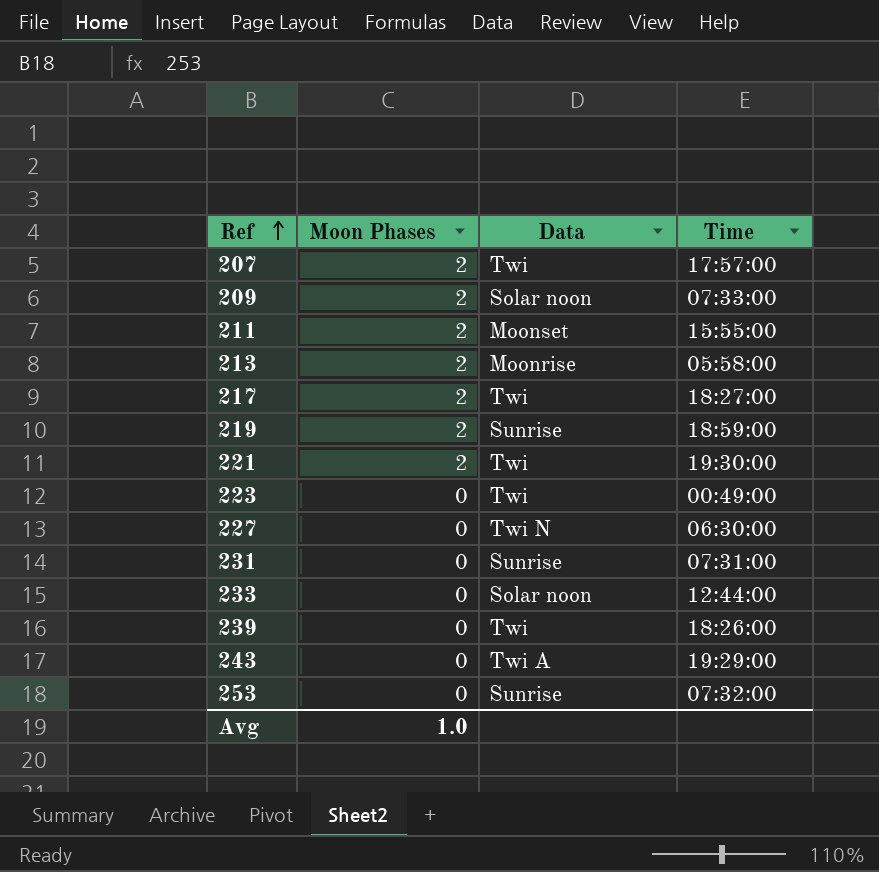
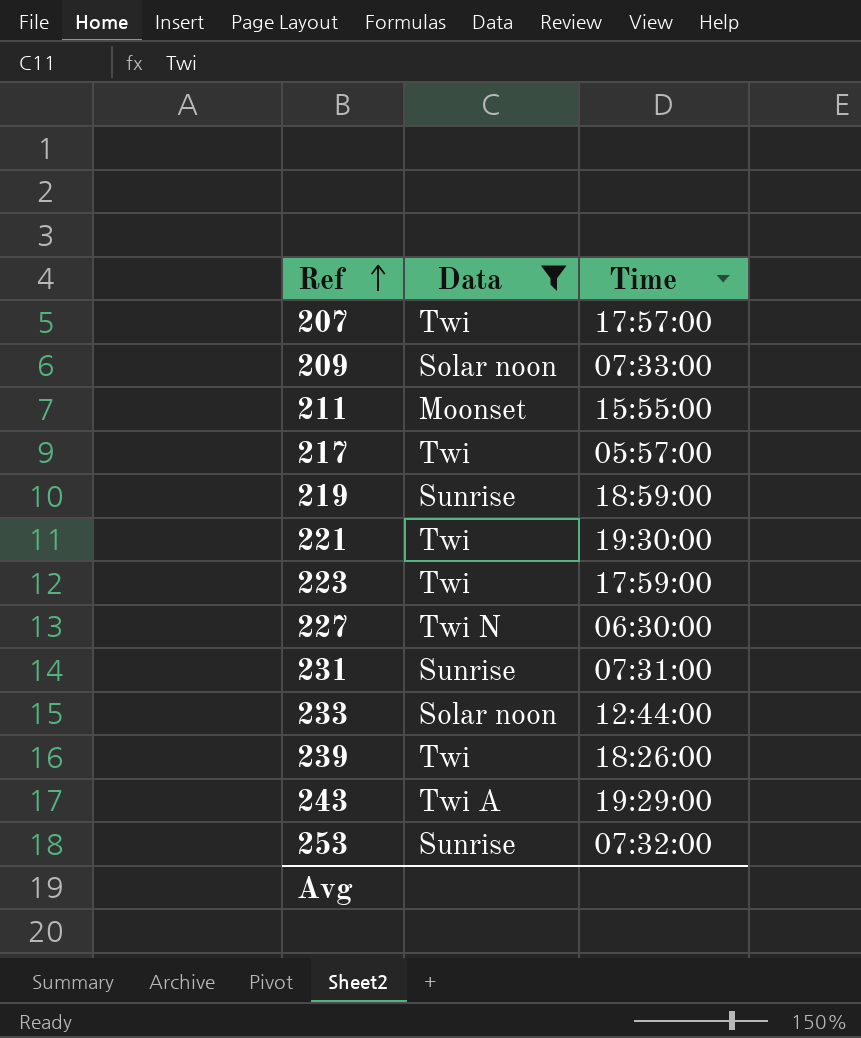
filter: none -> Data != Moonrise
column Moon Phases | position: 2 -> none
217 | Time: 18:27:00 -> 05:57:00
223 | Time: 00:49:00 -> 17:59:00

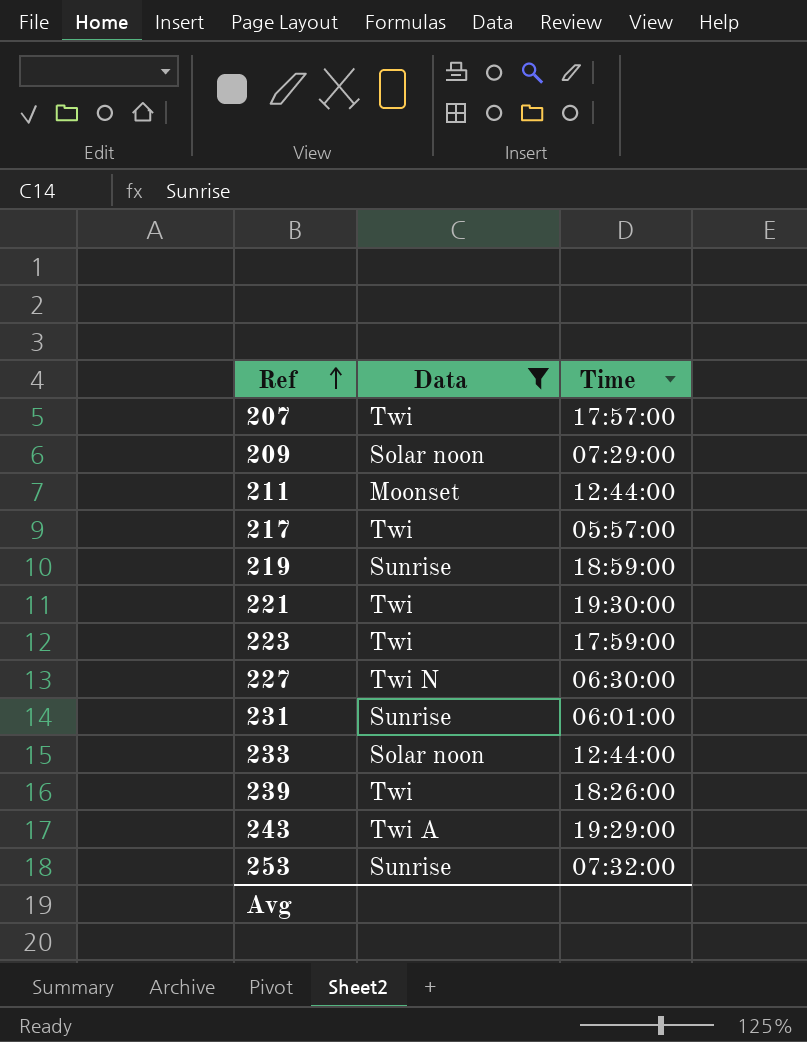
209 | Time: 07:33:00 -> 07:29:00
211 | Time: 15:55:00 -> 12:44:00
231 | Time: 07:31:00 -> 06:01:00

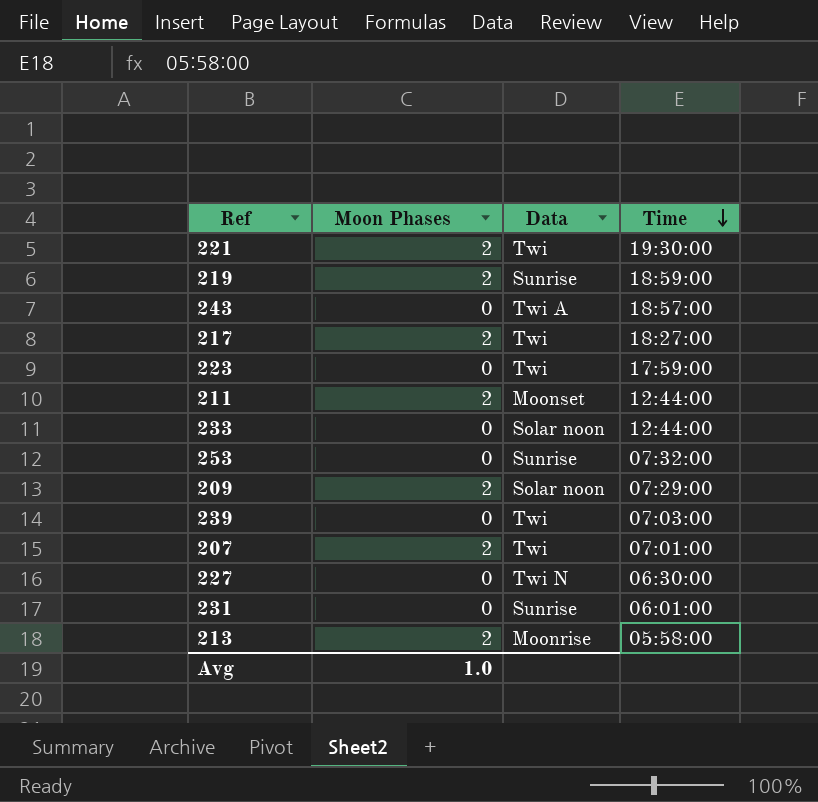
filter: Data != Moonrise -> none
row order: Ref ascending -> Time descending
column Moon Phases | position: none -> 2
243 | Time: 19:29:00 -> 18:57:00
217 | Time: 05:57:00 -> 18:27:00
239 | Time: 18:26:00 -> 07:03:00
207 | Time: 17:57:00 -> 07:01:00

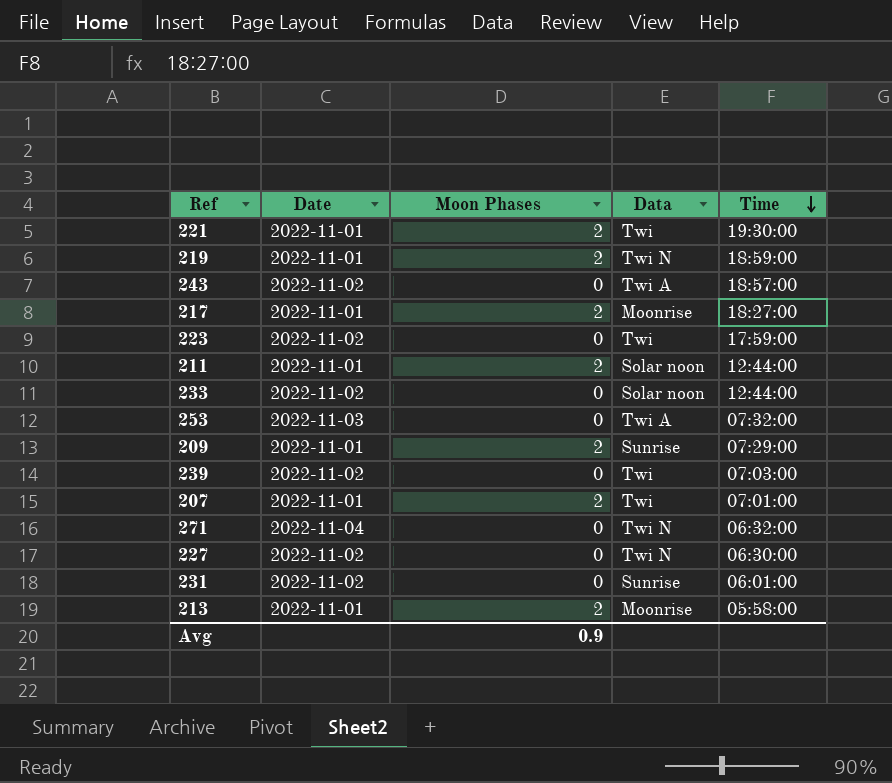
column Date | position: none -> 2
219 | Data: Sunrise -> Twi N
217 | Data: Twi -> Moonrise
211 | Data: Moonset -> Solar noon
253 | Data: Sunrise -> Twi A
209 | Data: Solar noon -> Sunrise
row 271: none -> 2022-11-04 | 0 | Twi N | 06:32:00
Avg | Moon Phases: 1.0 -> 0.9

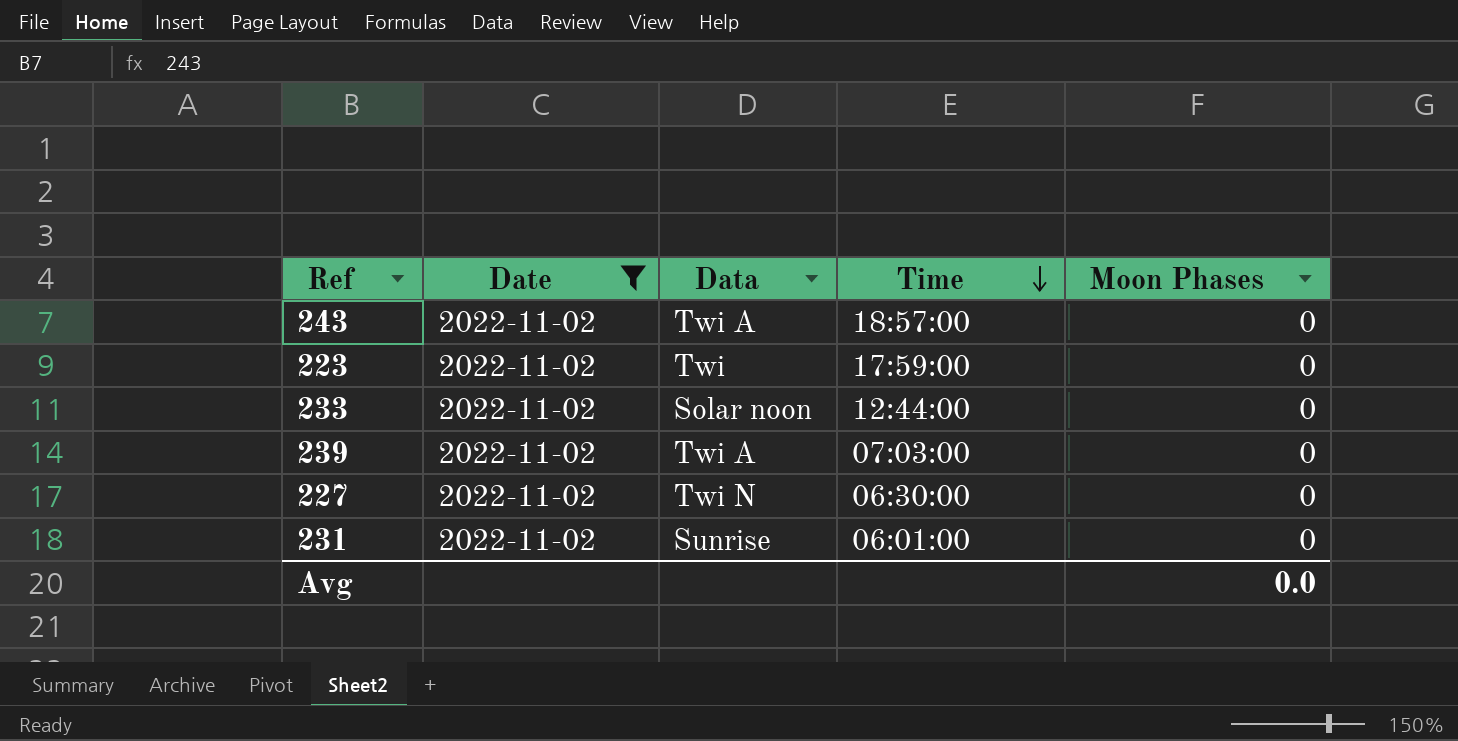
filter: none -> Date = 2022-11-02
column Moon Phases | position: 3 -> 5
239 | Data: Twi -> Twi A
Avg | Moon Phases: 0.9 -> 0.0

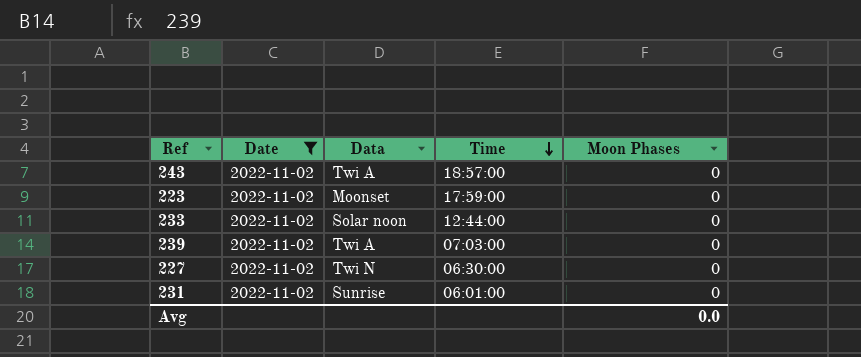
223 | Data: Twi -> Moonset

